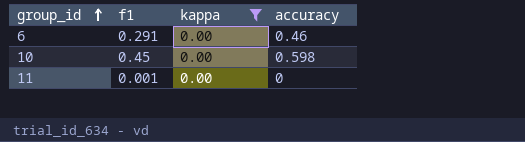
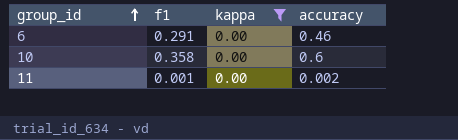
10 | f1: 0.45 -> 0.358
10 | accuracy: 0.598 -> 0.6
11 | accuracy: 0 -> 0.002

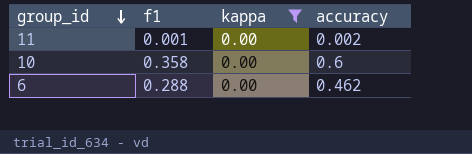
row order: group_id ascending -> group_id descending
6 | f1: 0.291 -> 0.288
6 | accuracy: 0.46 -> 0.462

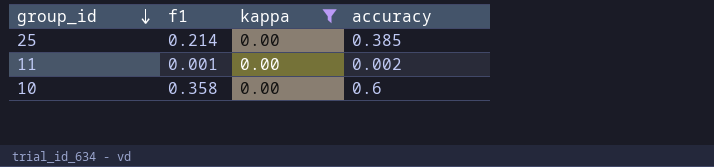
row 6: 0.288 | 0.00 | 0.462 -> none
row 25: none -> 0.214 | 0.00 | 0.385

